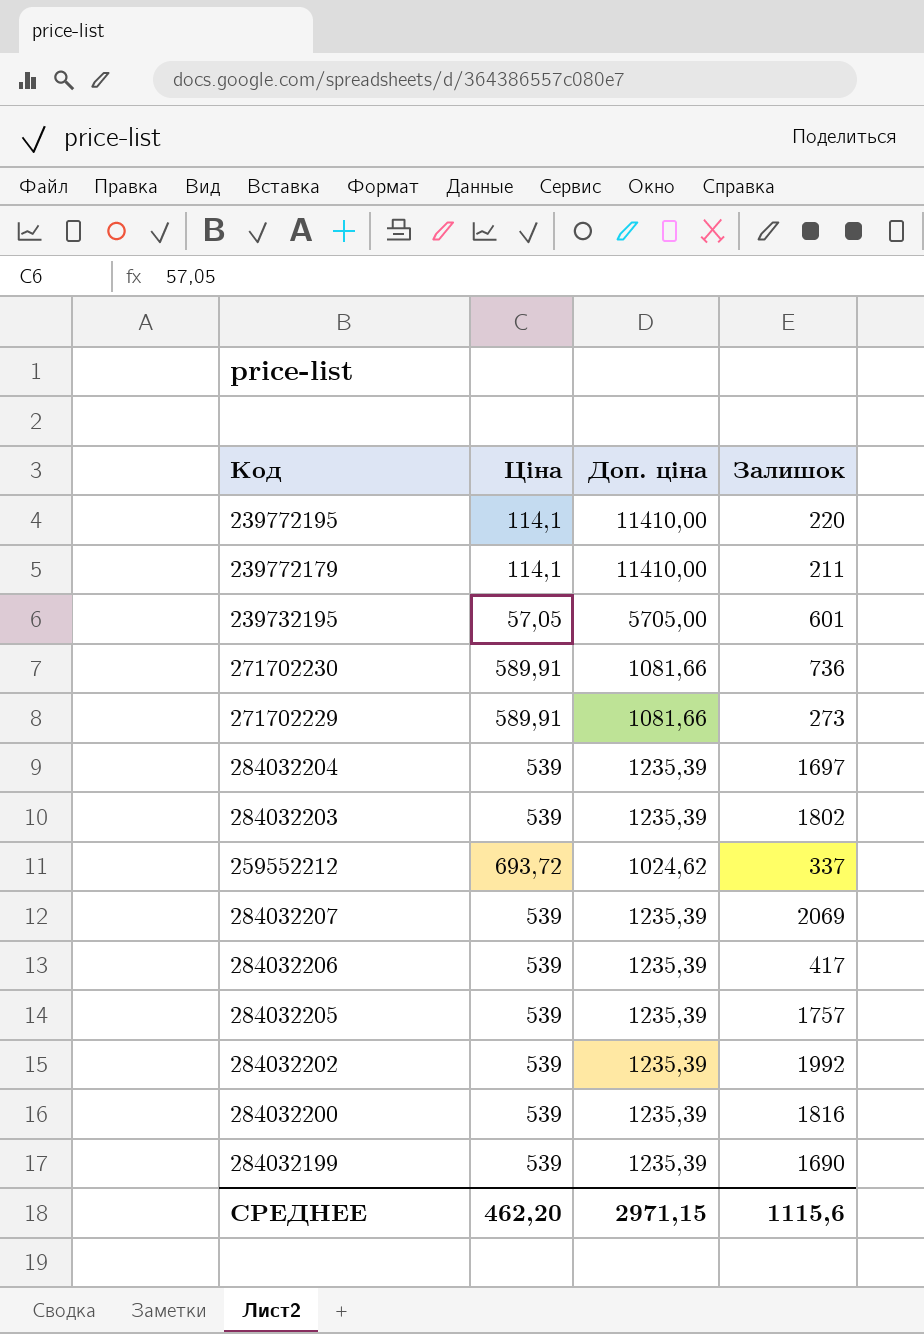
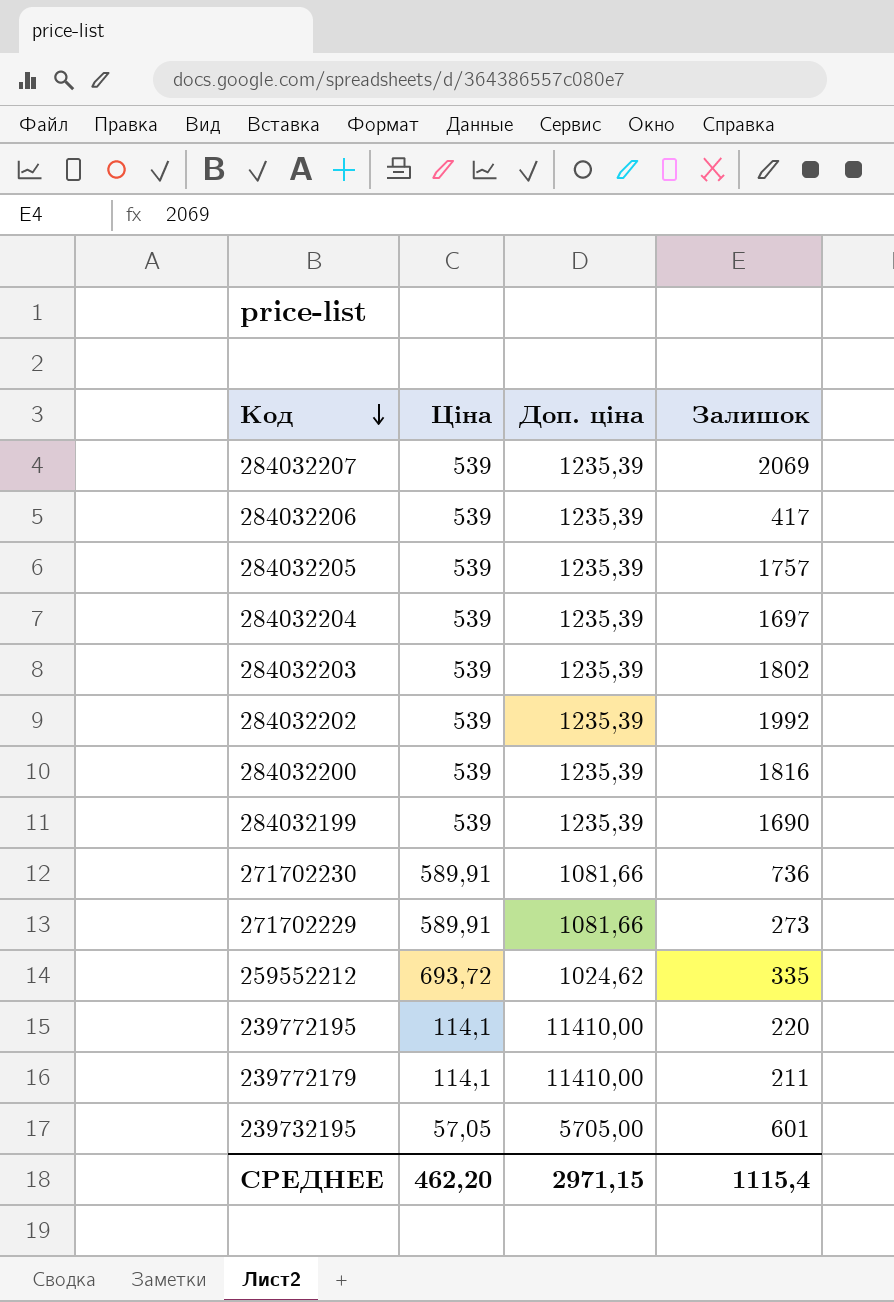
row order: none -> Код descending
259552212 | Залишок: 337 -> 335
СРЕДНЕЕ | Залишок: 1115,6 -> 1115,4

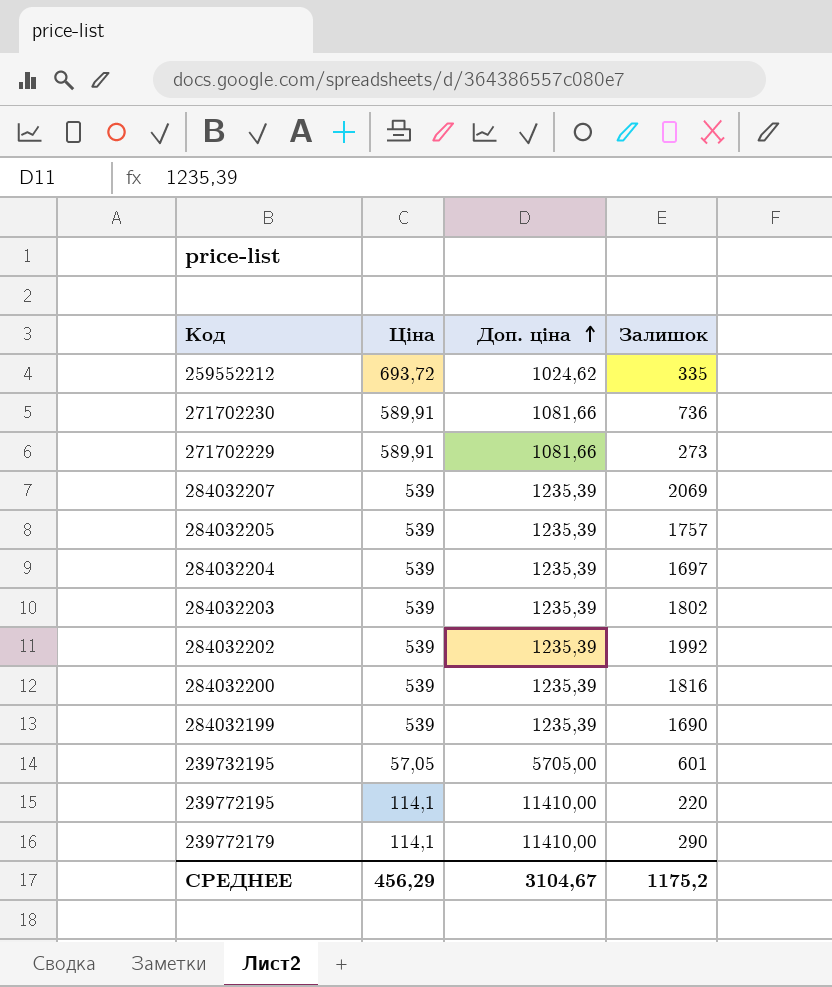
row order: Код descending -> Доп. ціна ascending
row 284032206: 539 | 1235,39 | 417 -> none
239772179 | Залишок: 211 -> 290
СРЕДНЕЕ | Ціна: 462,20 -> 456,29
СРЕДНЕЕ | Доп. ціна: 2971,15 -> 3104,67
СРЕДНЕЕ | Залишок: 1115,4 -> 1175,2

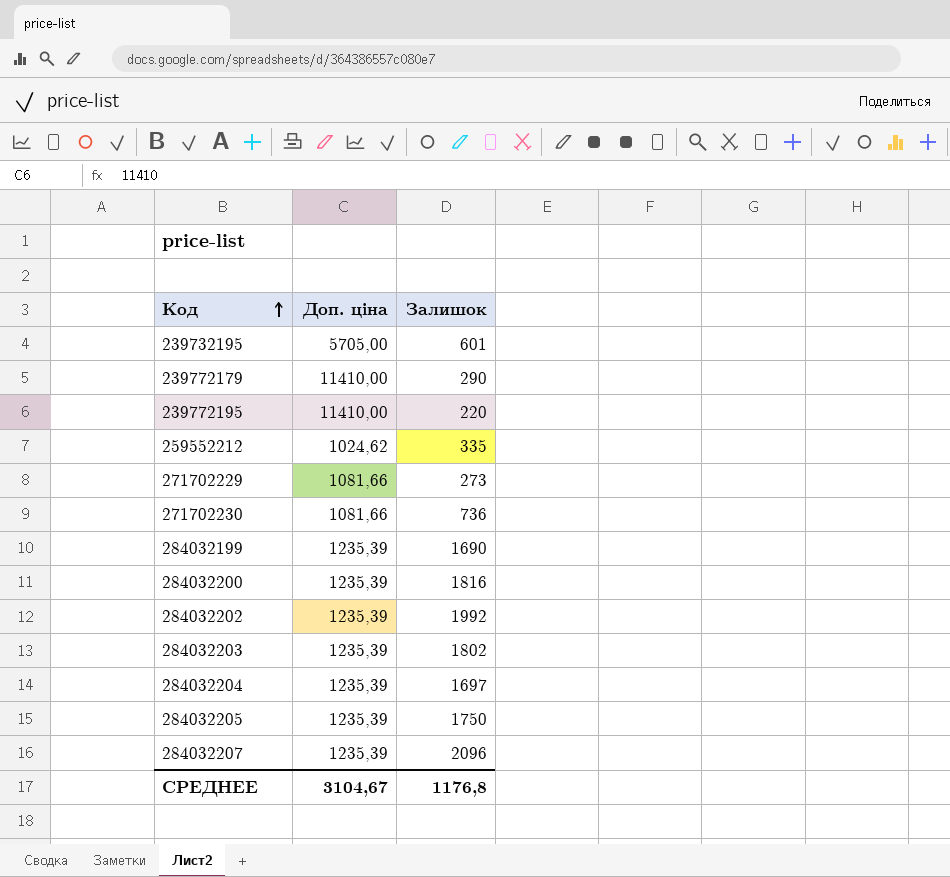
row order: Доп. ціна ascending -> Код ascending
column Ціна | position: 2 -> none
284032205 | Залишок: 1757 -> 1750
284032207 | Залишок: 2069 -> 2096
СРЕДНЕЕ | Залишок: 1175,2 -> 1176,8

